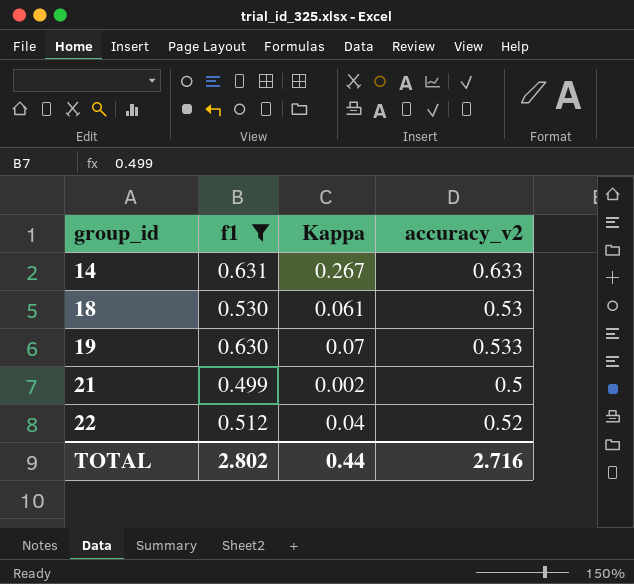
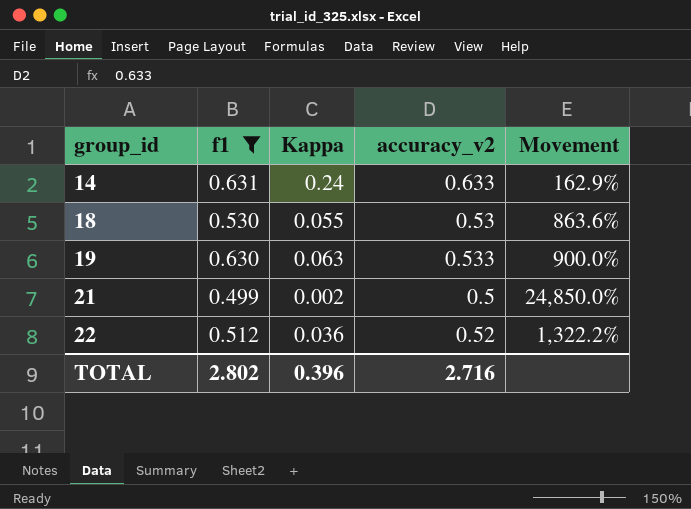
column Movement | formula: none -> ([f1] - [Kappa]) / [Kappa]
14 | Kappa: 0.267 -> 0.24
18 | Kappa: 0.061 -> 0.055
19 | Kappa: 0.07 -> 0.063
22 | Kappa: 0.04 -> 0.036
TOTAL | Kappa: 0.44 -> 0.396

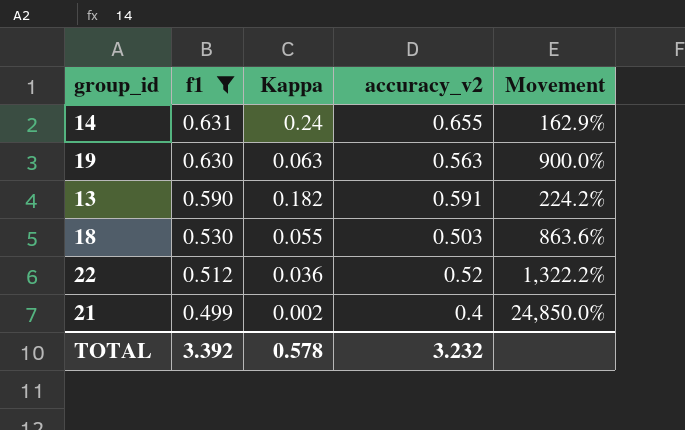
row order: group_id ascending -> f1 descending
14 | accuracy_v2: 0.633 -> 0.655
19 | accuracy_v2: 0.533 -> 0.563
row 13: none -> 0.590 | 0.182 | 0.591 | 224.2%
18 | accuracy_v2: 0.53 -> 0.503
21 | accuracy_v2: 0.5 -> 0.4
TOTAL | f1: 2.802 -> 3.392
TOTAL | Kappa: 0.396 -> 0.578
TOTAL | accuracy_v2: 2.716 -> 3.232

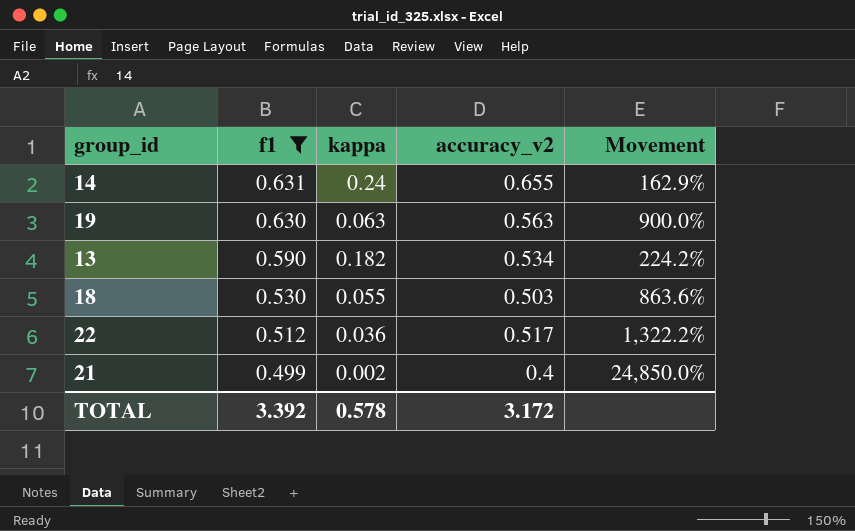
column name: Kappa -> kappa
13 | accuracy_v2: 0.591 -> 0.534
22 | accuracy_v2: 0.52 -> 0.517
TOTAL | accuracy_v2: 3.232 -> 3.172

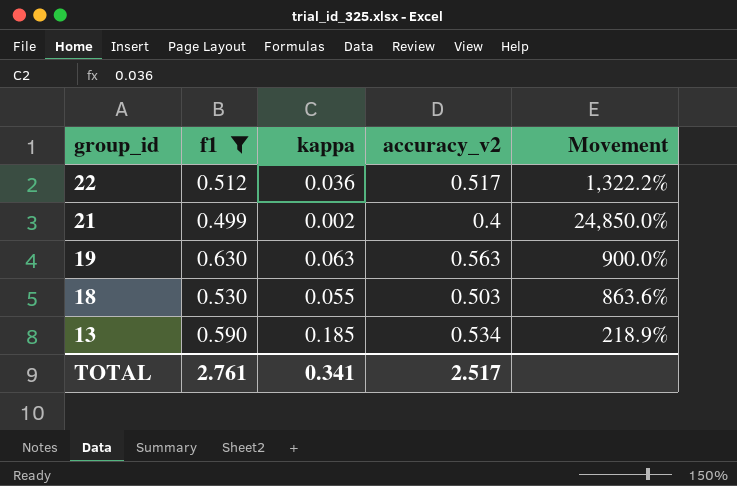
row order: f1 descending -> group_id descending
row 14: 0.631 | 0.24 | 0.655 | 162.9% -> none
13 | kappa: 0.182 -> 0.185
13 | Movement: 224.2% -> 218.9%
TOTAL | f1: 3.392 -> 2.761
TOTAL | kappa: 0.578 -> 0.341
TOTAL | accuracy_v2: 3.172 -> 2.517

